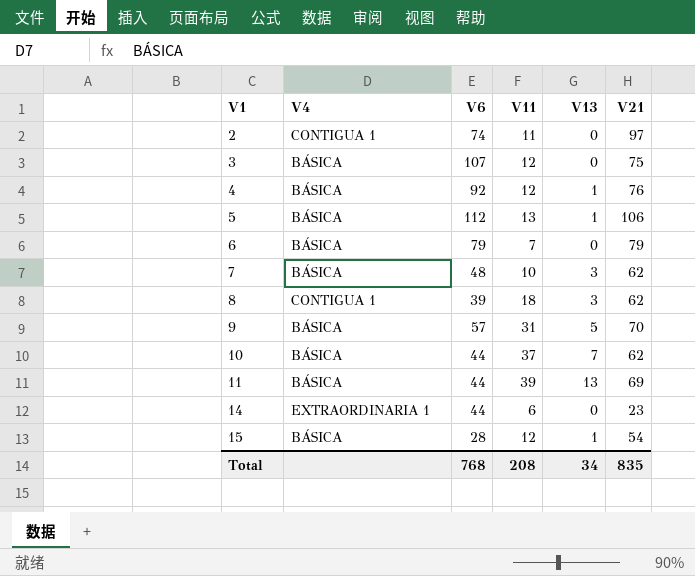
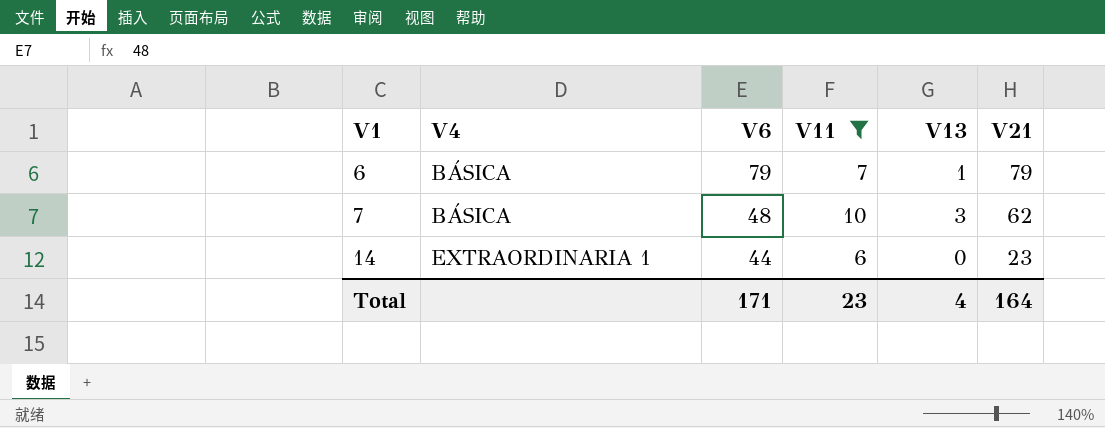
filter: none -> V11 <= 10
6 | V13: 0 -> 1
Total | V6: 768 -> 171
Total | V11: 208 -> 23
Total | V13: 34 -> 4
Total | V21: 835 -> 164

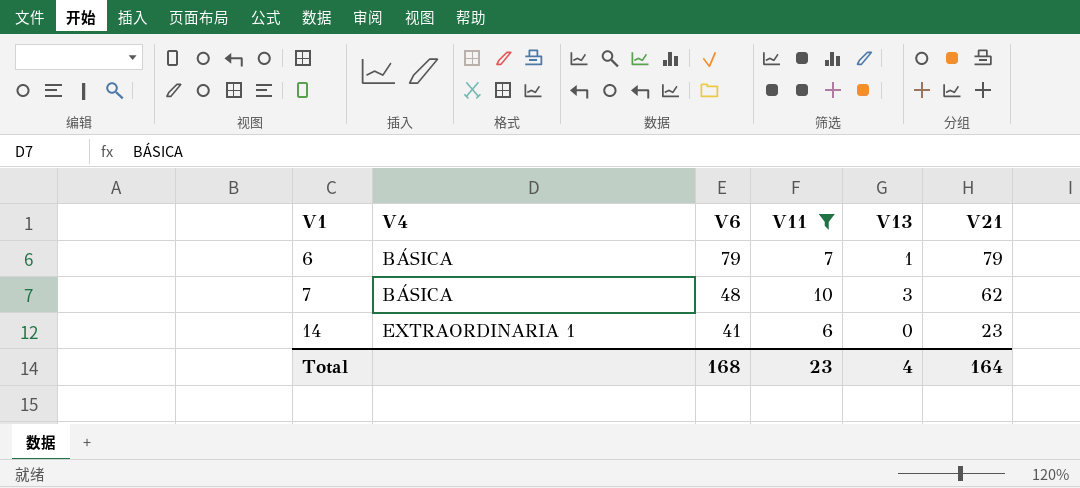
14 | V6: 44 -> 41
Total | V6: 171 -> 168

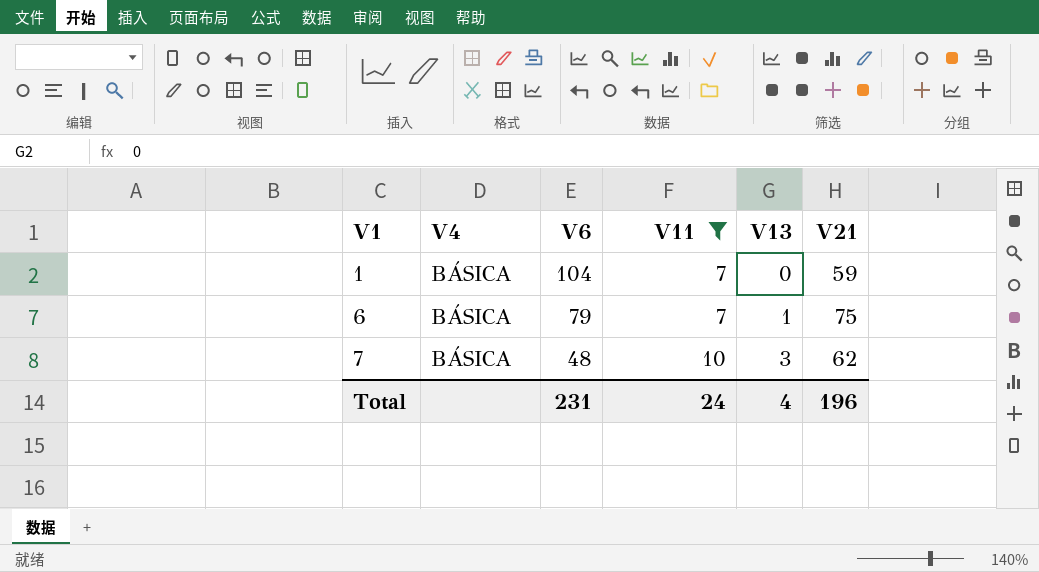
row 14: EXTRAORDINARIA 1 | 41 | 6 | 0 | 23 -> none
row 1: none -> BÁSICA | 104 | 7 | 0 | 59
6 | V21: 79 -> 75
Total | V6: 168 -> 231
Total | V11: 23 -> 24
Total | V21: 164 -> 196

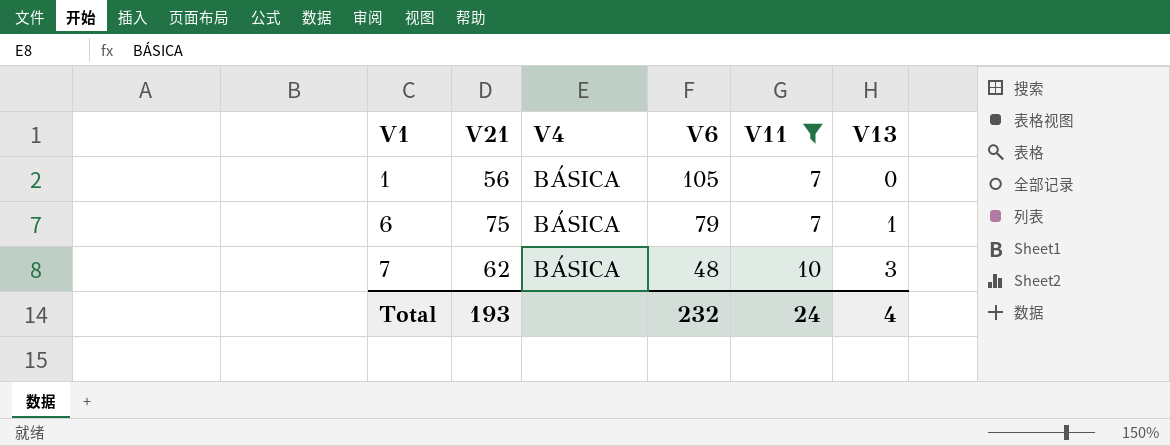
column V21 | position: 6 -> 2
1 | V21: 59 -> 56
1 | V6: 104 -> 105
Total | V21: 196 -> 193
Total | V6: 231 -> 232

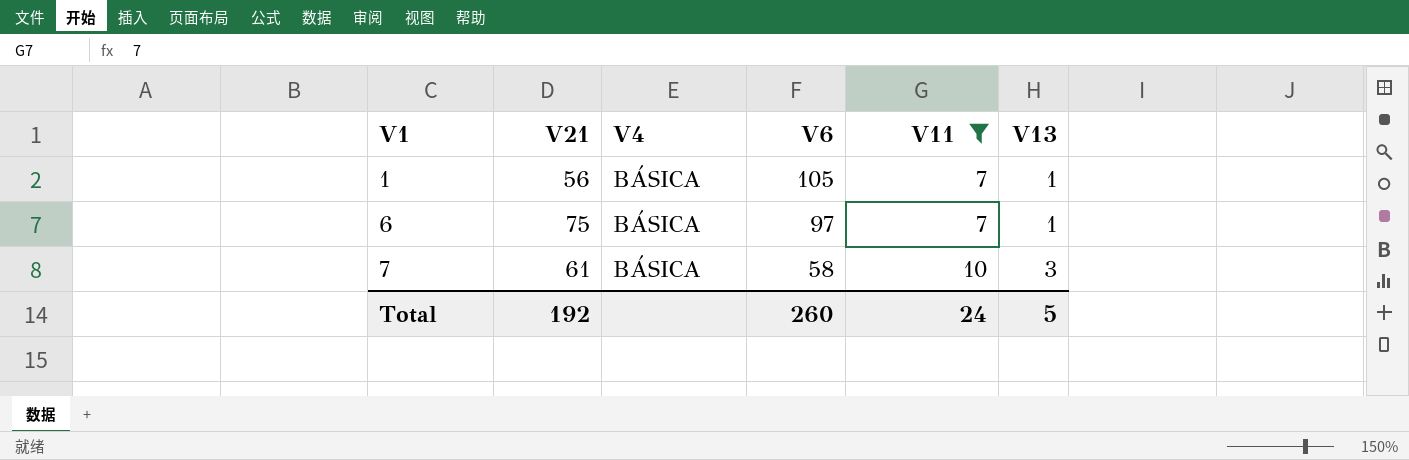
1 | V13: 0 -> 1
6 | V6: 79 -> 97
7 | V21: 62 -> 61
7 | V6: 48 -> 58
Total | V21: 193 -> 192
Total | V6: 232 -> 260
Total | V13: 4 -> 5

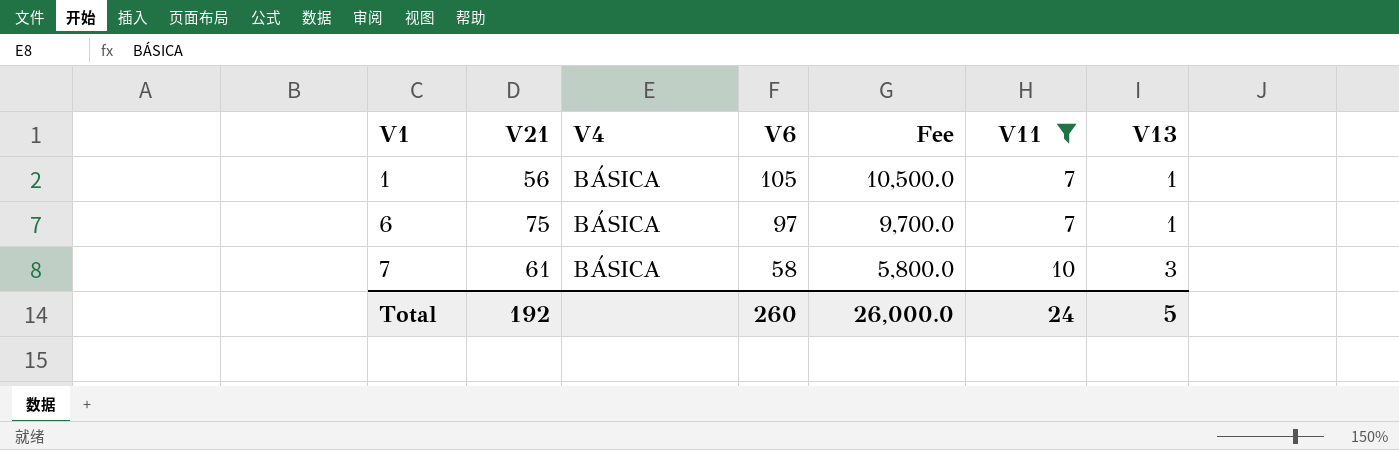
column Fee | formula: none -> [V6] * 100

